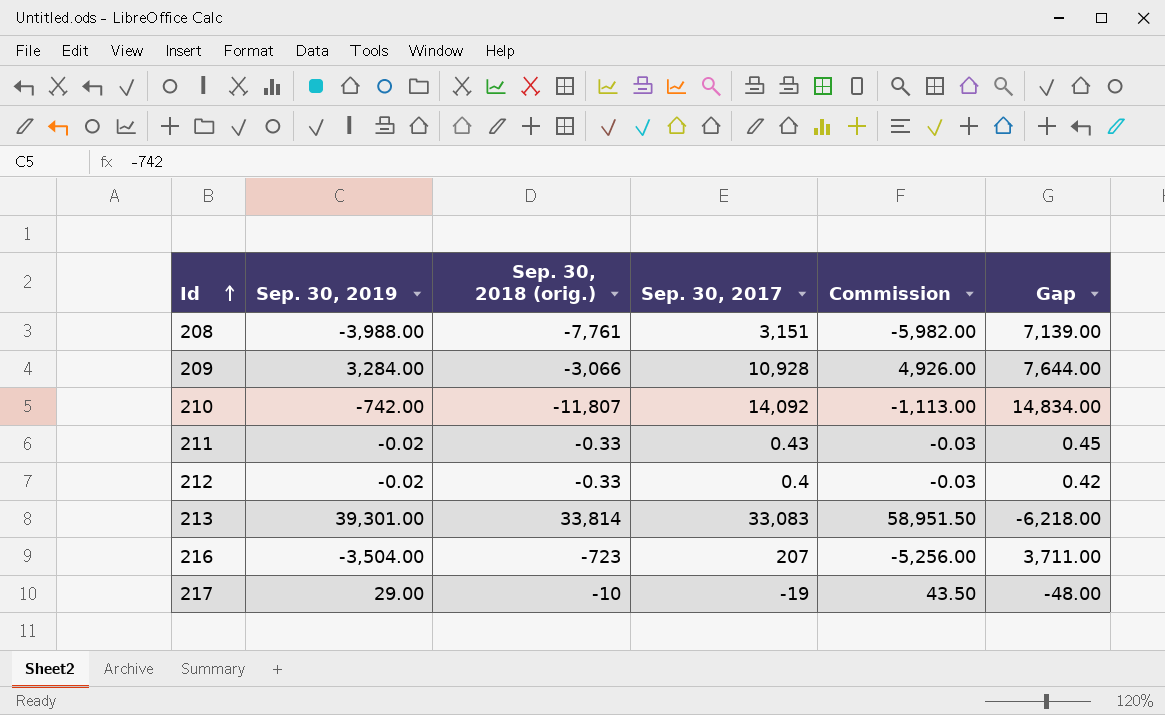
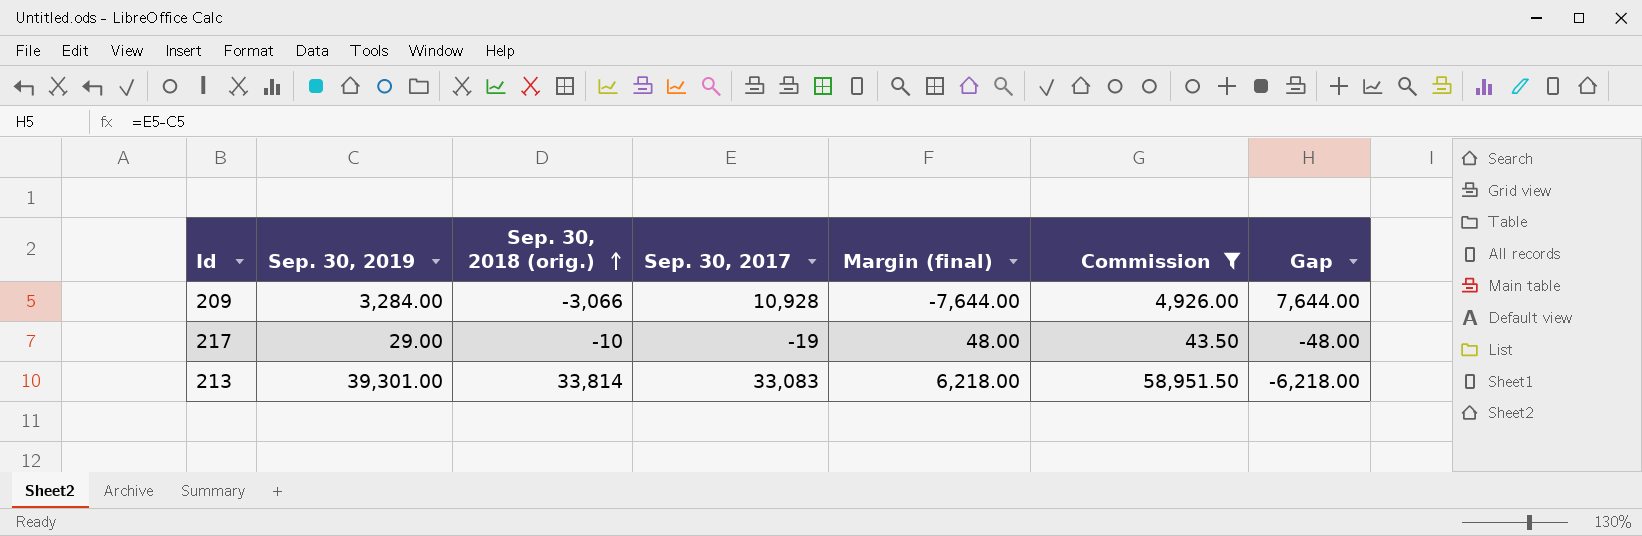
filter: none -> Commission >= 43.50
row order: Id ascending -> Sep. 30, 2018 (orig.) ascending
column Margin (final) | formula: none -> [Sep. 30, 2019] - [Sep. 30, 2017]

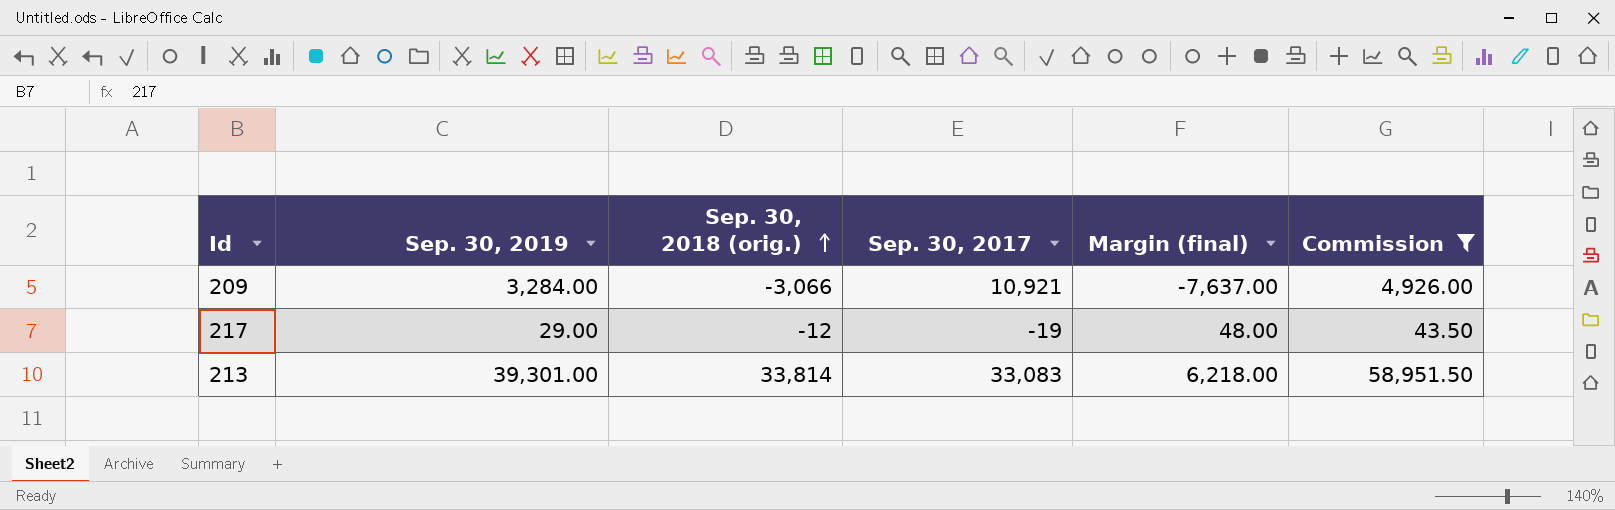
column Gap | formula: [Sep. 30, 2017] - [Sep. 30, 2019] -> none
209 | Sep. 30, 2017: 10,928 -> 10,921
209 | Margin (final): -7,644.00 -> -7,637.00
217 | Sep. 30, 2018 (orig.): -10 -> -12

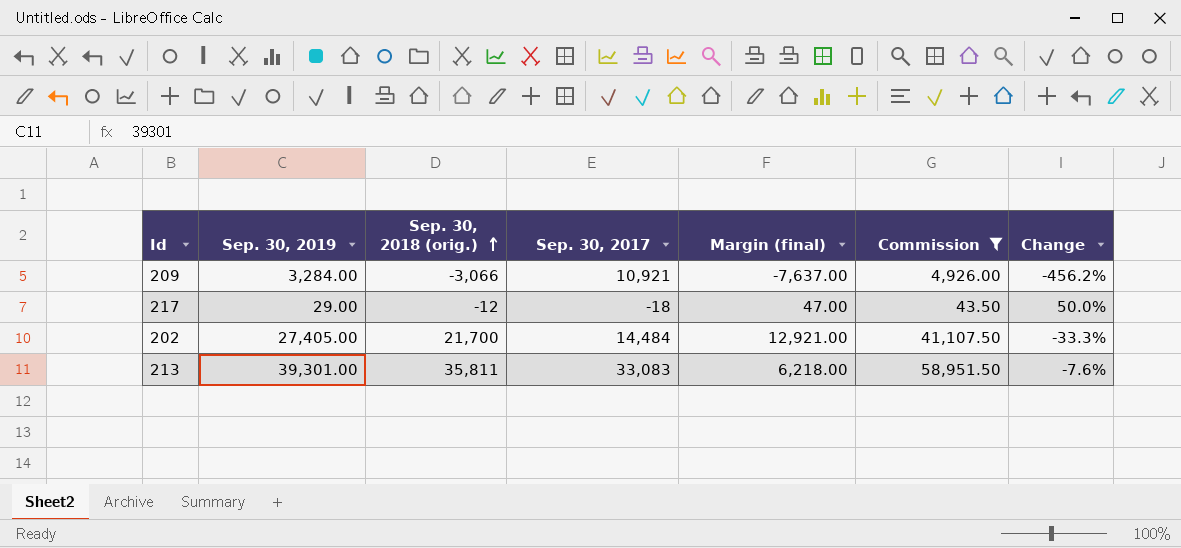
column Change | formula: none -> ([Sep. 30, 2017] - [Sep. 30, 2018 (orig.)]) / [Sep. 30, 2018 (orig.)]
217 | Sep. 30, 2017: -19 -> -18
217 | Margin (final): 48.00 -> 47.00
row 202: none -> 27,405.00 | 21,700 | 14,484 | 12,921.00 | 41,107.50 | -33.3%
213 | Sep. 30, 2018 (orig.): 33,814 -> 35,811

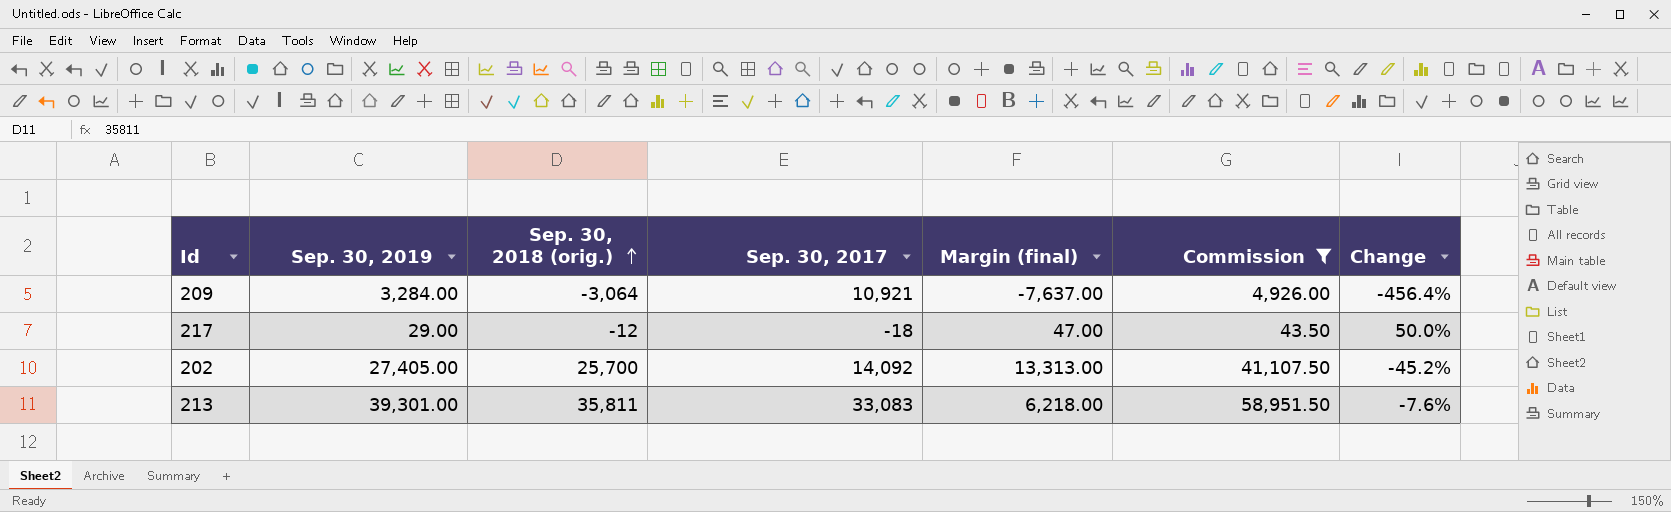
209 | Sep. 30, 2018 (orig.): -3,066 -> -3,064
209 | Change: -456.2% -> -456.4%
202 | Sep. 30, 2018 (orig.): 21,700 -> 25,700
202 | Sep. 30, 2017: 14,484 -> 14,092
202 | Margin (final): 12,921.00 -> 13,313.00
202 | Change: -33.3% -> -45.2%

